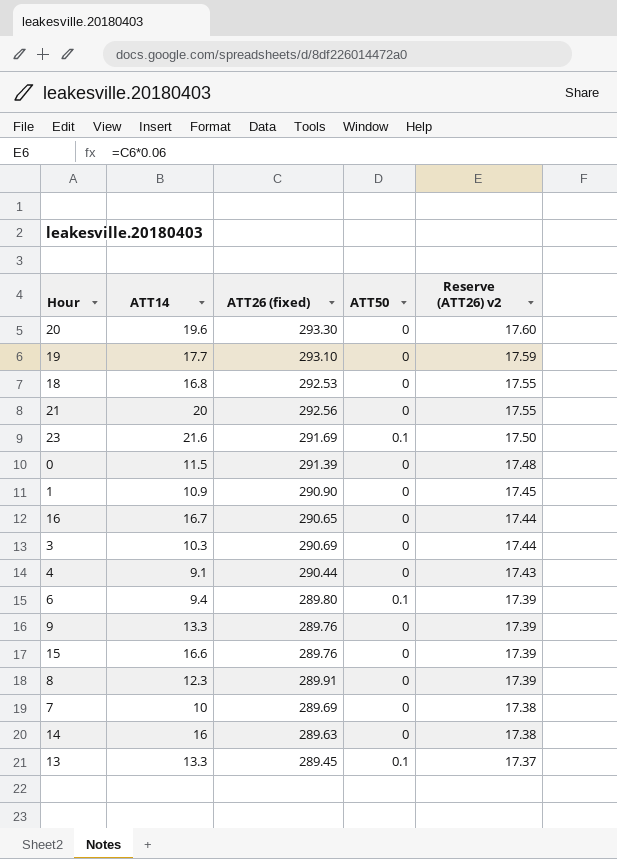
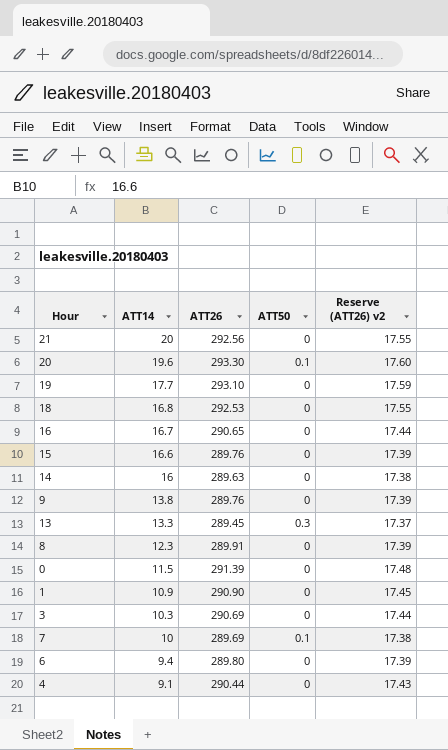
row order: Reserve (ATT26) v2 descending -> ATT14 descending
column name: ATT26 (fixed) -> ATT26
row 23: 21.6 | 291.69 | 0.1 | 17.50 -> none
20 | ATT50: 0 -> 0.1
9 | ATT14: 13.3 -> 13.8
13 | ATT50: 0.1 -> 0.3
7 | ATT50: 0 -> 0.1
6 | ATT50: 0.1 -> 0

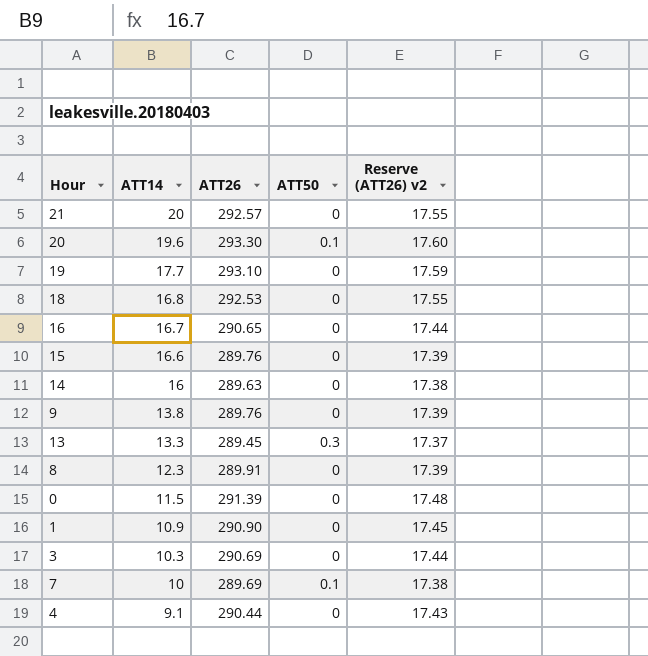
row 6: 9.4 | 289.80 | 0 | 17.39 -> none
21 | ATT26: 292.56 -> 292.57

